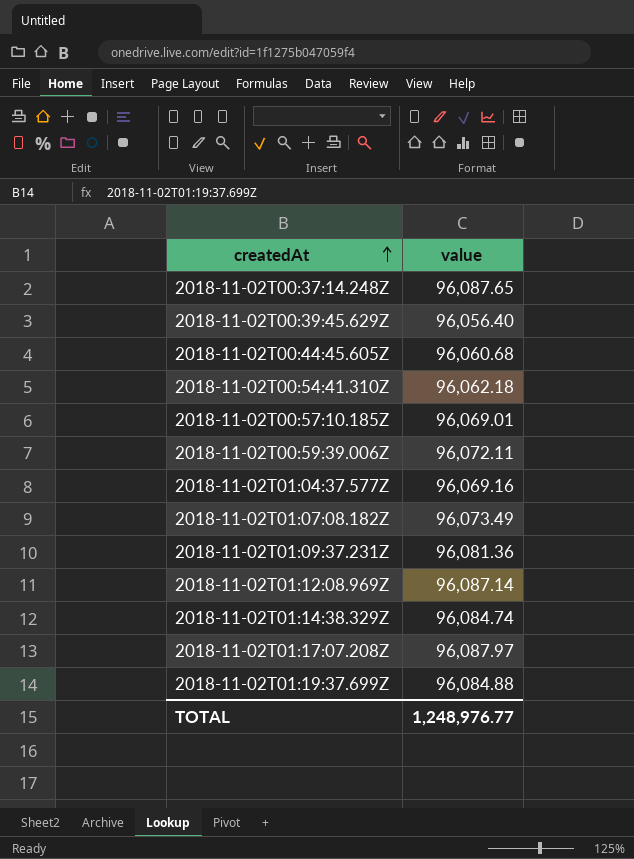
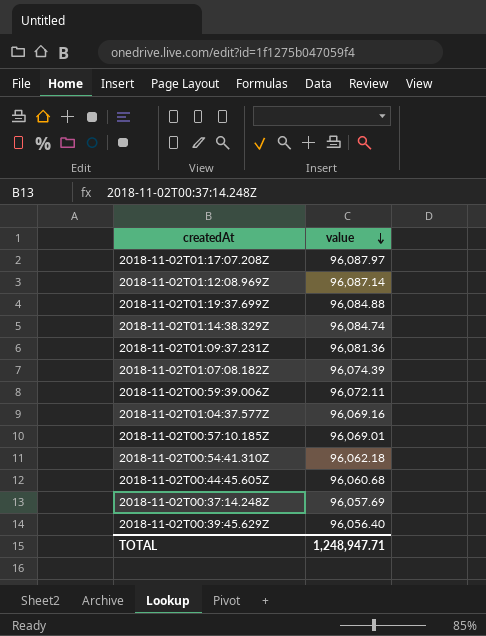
row order: createdAt ascending -> value descending
2018-11-02T01:07:08.182Z | value: 96,073.49 -> 96,074.39
2018-11-02T00:37:14.248Z | value: 96,087.65 -> 96,057.69
TOTAL | value: 1,248,976.77 -> 1,248,947.71

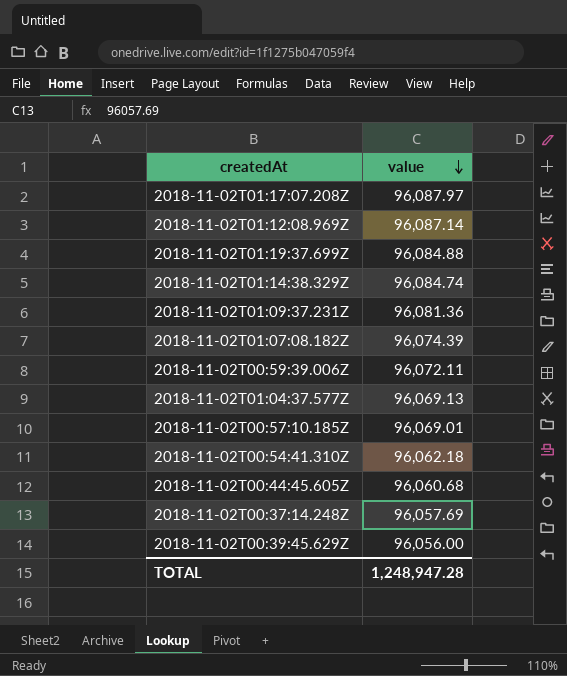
2018-11-02T01:04:37.577Z | value: 96,069.16 -> 96,069.13
2018-11-02T00:39:45.629Z | value: 96,056.40 -> 96,056.00
TOTAL | value: 1,248,947.71 -> 1,248,947.28

